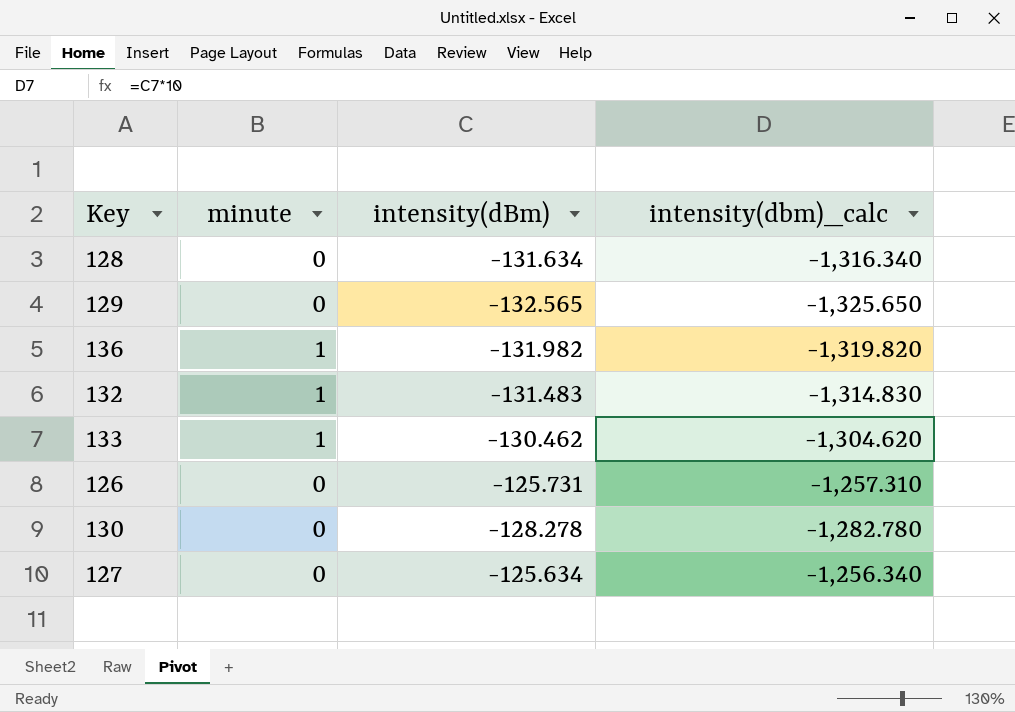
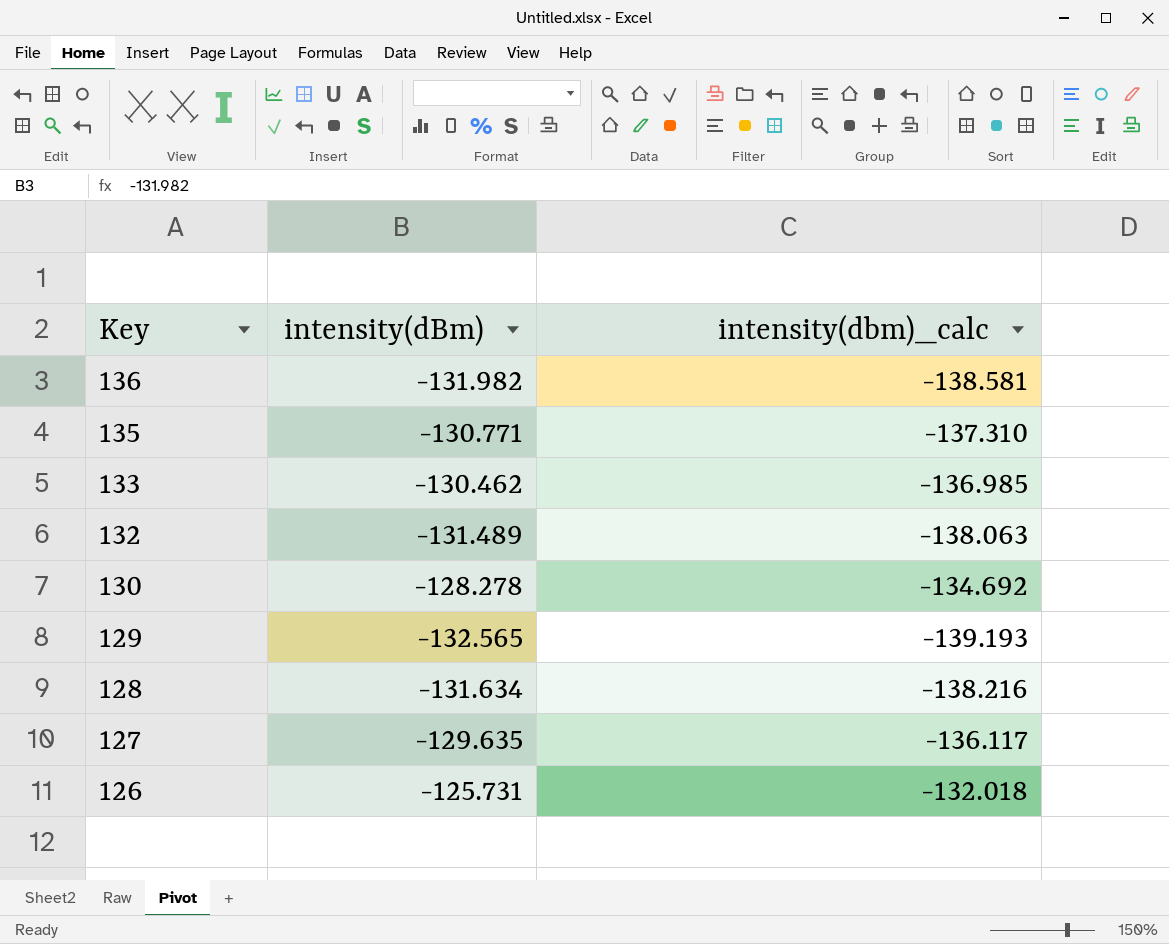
row order: none -> Key descending
column minute | position: 2 -> none
column intensity(dbm)_calc | formula: [intensity(dBm)] * 10 -> [intensity(dBm)] * 1.05
row 135: none -> -130.771 | -137.310
132 | intensity(dBm): -131.483 -> -131.489
127 | intensity(dBm): -125.634 -> -129.635

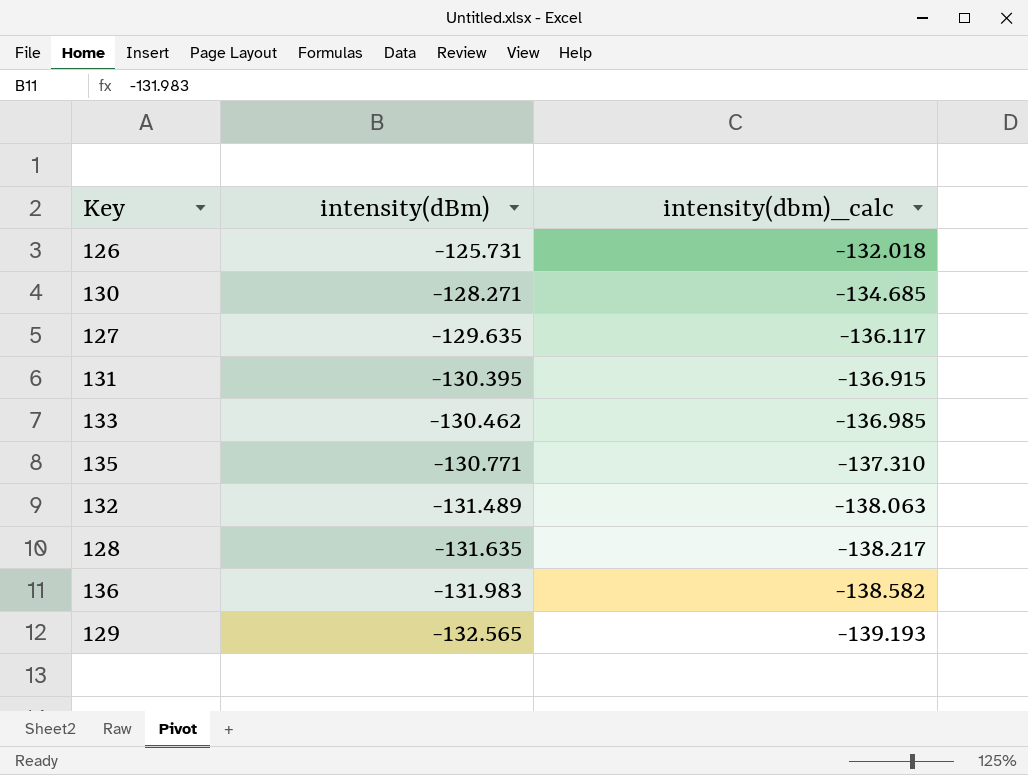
row order: Key descending -> intensity(dBm) descending
130 | intensity(dBm): -128.278 -> -128.271
130 | intensity(dbm)_calc: -134.692 -> -134.685
row 131: none -> -130.395 | -136.915
128 | intensity(dBm): -131.634 -> -131.635
128 | intensity(dbm)_calc: -138.216 -> -138.217
136 | intensity(dBm): -131.982 -> -131.983
136 | intensity(dbm)_calc: -138.581 -> -138.582

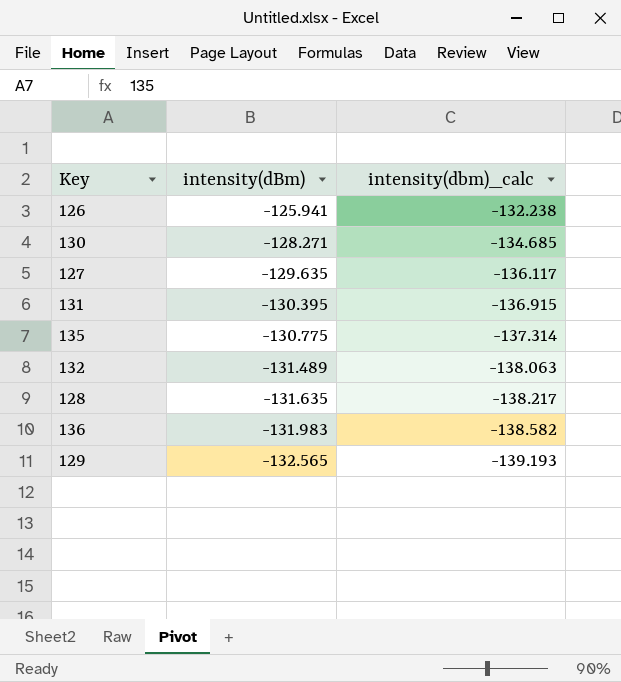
row 133: -130.462 | -136.985 -> none
126 | intensity(dBm): -125.731 -> -125.941
126 | intensity(dbm)_calc: -132.018 -> -132.238
135 | intensity(dBm): -130.771 -> -130.775
135 | intensity(dbm)_calc: -137.310 -> -137.314

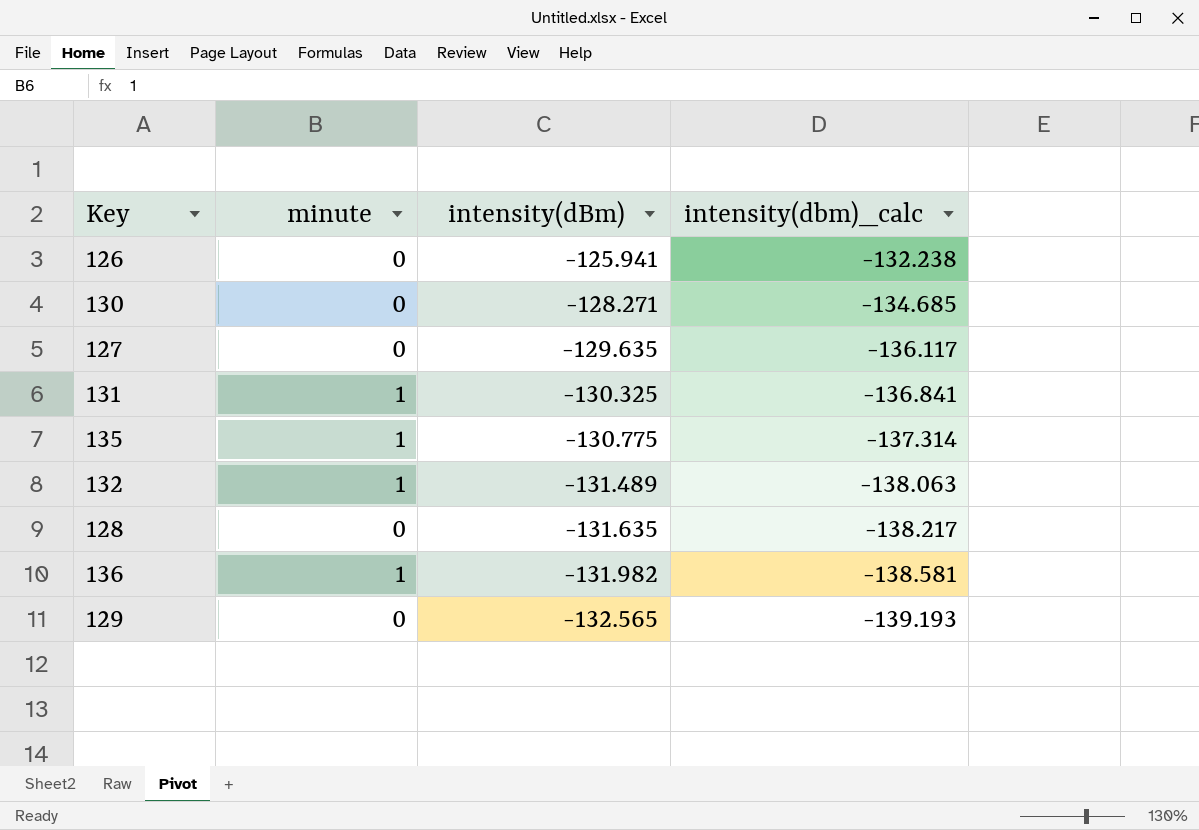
column minute | position: none -> 2
131 | intensity(dBm): -130.395 -> -130.325
131 | intensity(dbm)_calc: -136.915 -> -136.841
136 | intensity(dBm): -131.983 -> -131.982
136 | intensity(dbm)_calc: -138.582 -> -138.581

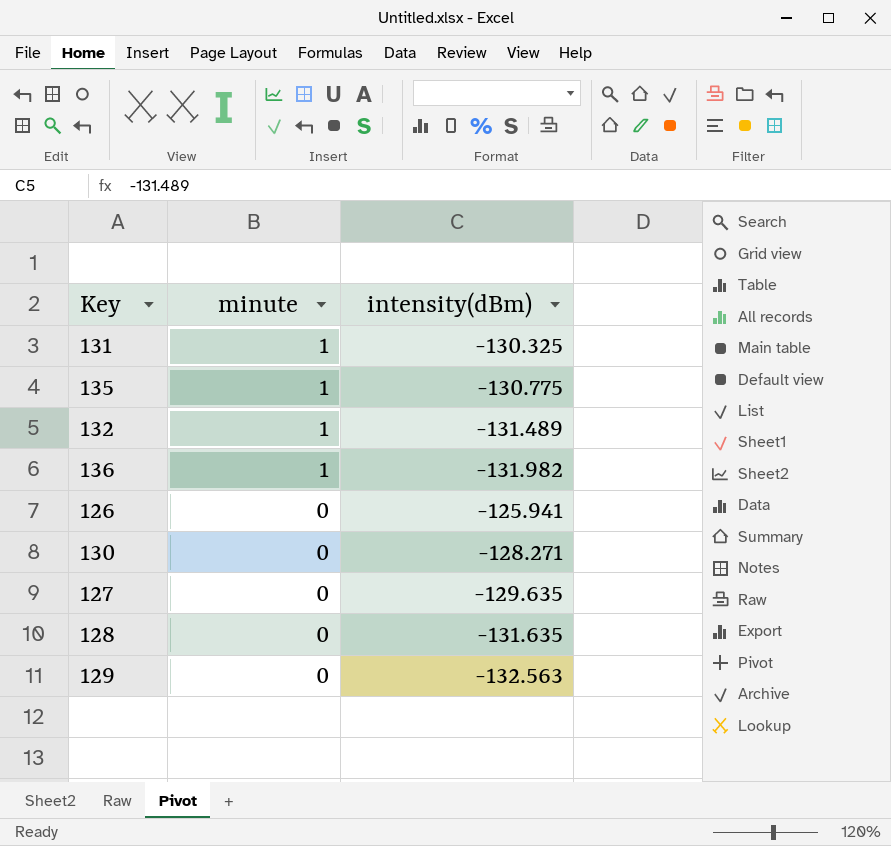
row order: intensity(dBm) descending -> minute descending
column intensity(dbm)_calc | formula: [intensity(dBm)] * 1.05 -> none
129 | intensity(dBm): -132.565 -> -132.563

